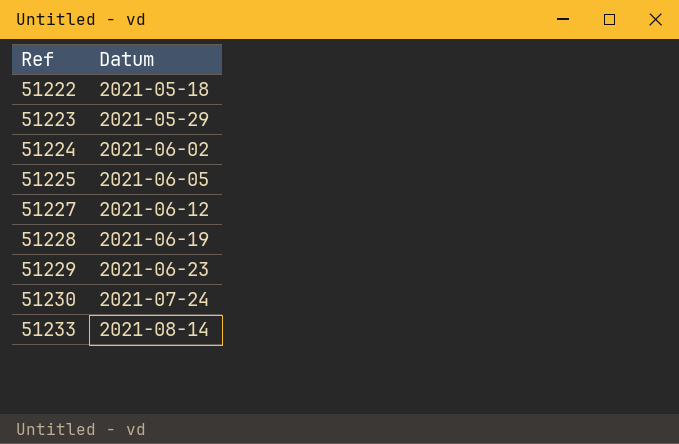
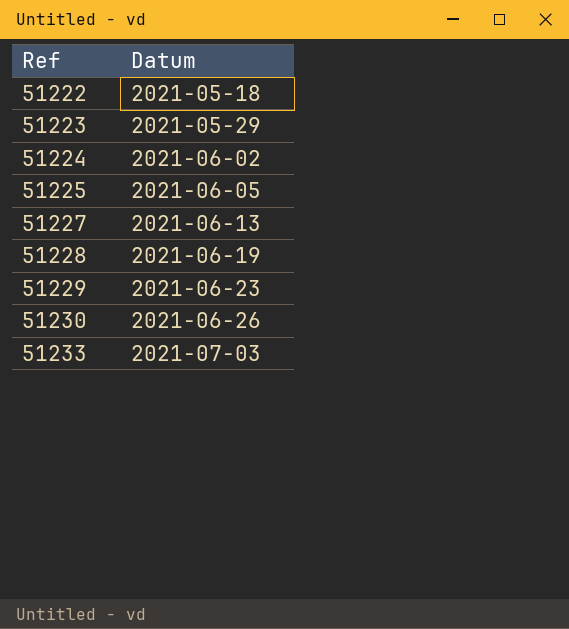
51227 | Datum: 2021-06-12 -> 2021-06-13
51230 | Datum: 2021-07-24 -> 2021-06-26
51233 | Datum: 2021-08-14 -> 2021-07-03

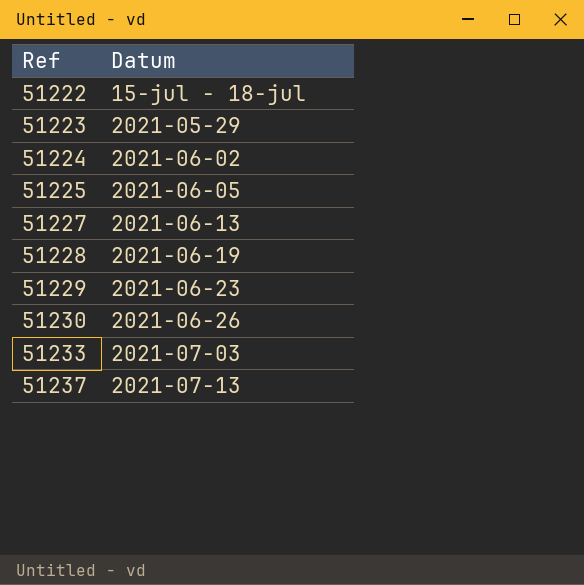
51222 | Datum: 2021-05-18 -> 15-jul - 18-jul
row 51237: none -> 2021-07-13

